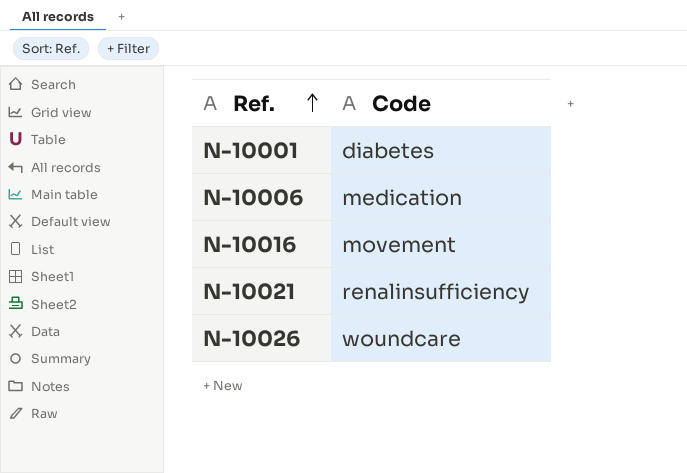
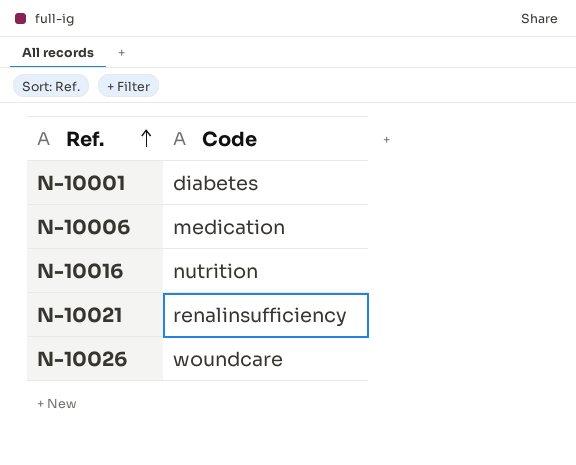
N-10016 | Code: movement -> nutrition

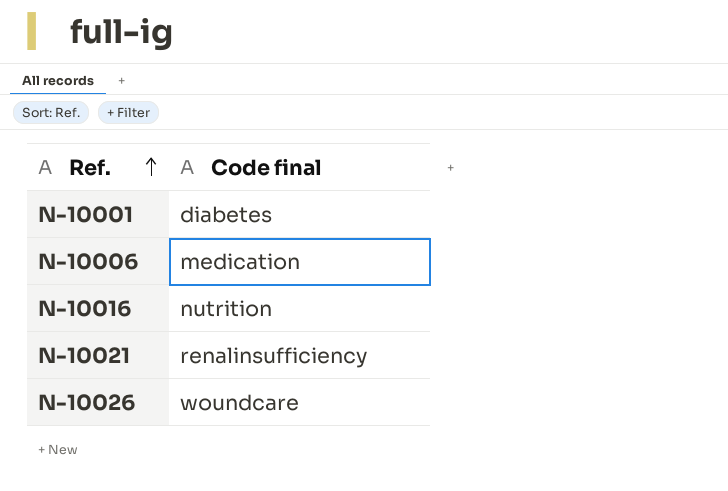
column name: Code -> Code final

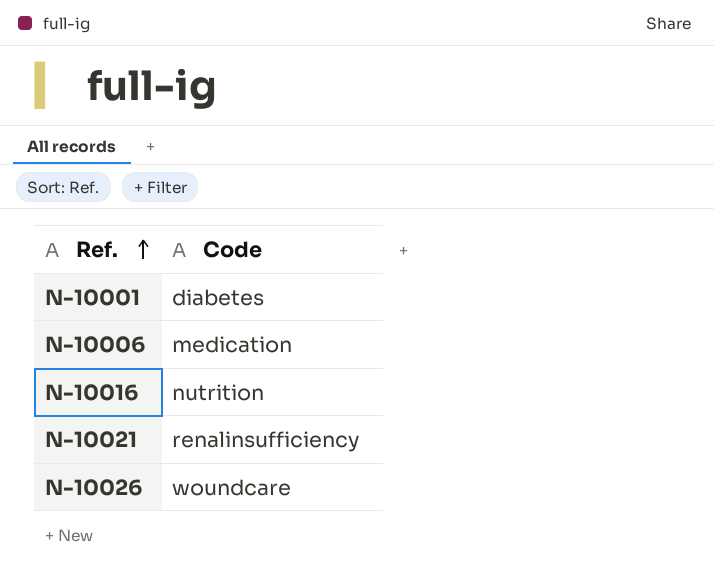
column name: Code final -> Code

